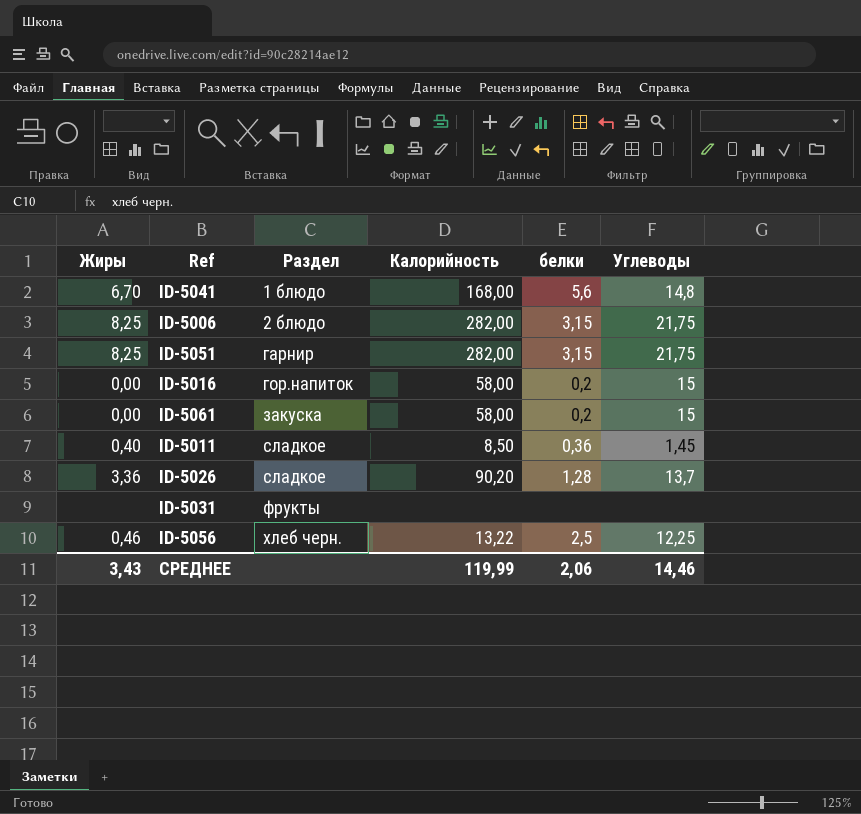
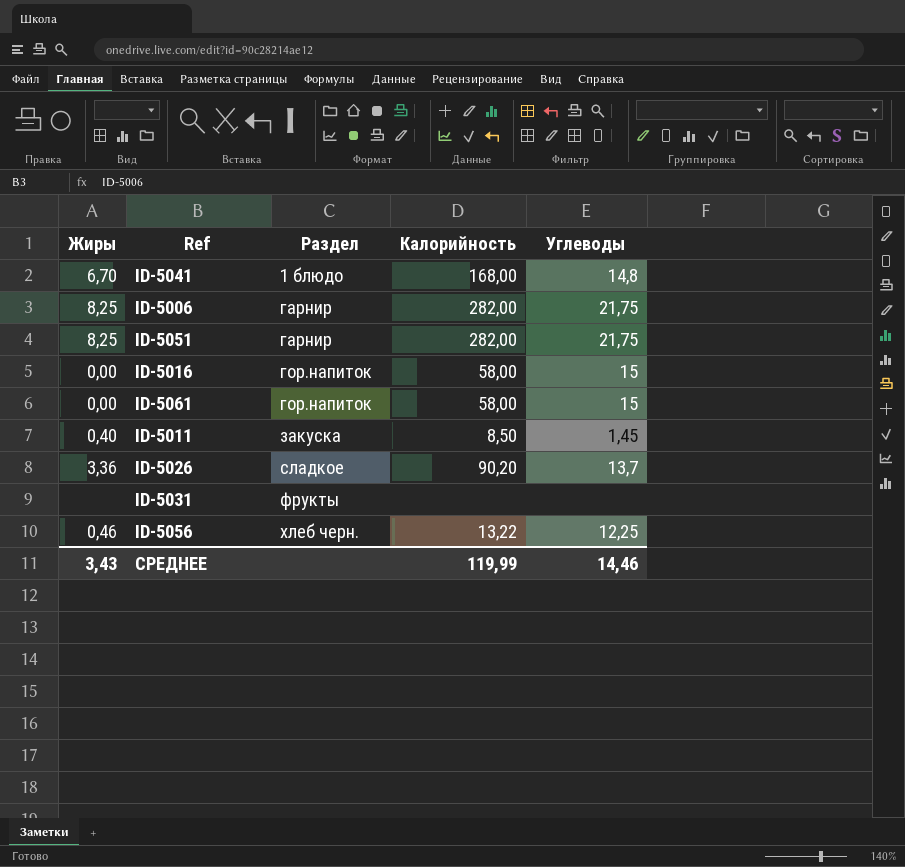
column белки | position: 5 -> none
ID-5006 | Раздел: 2 блюдо -> гарнир
ID-5061 | Раздел: закуска -> гор.напиток
ID-5011 | Раздел: сладкое -> закуска

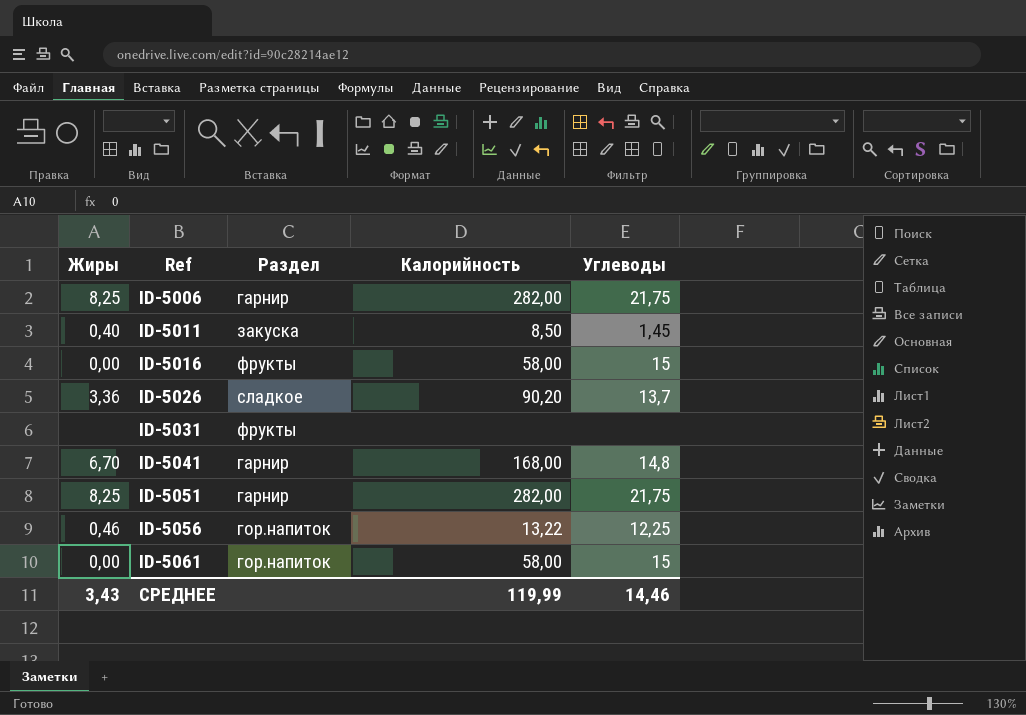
row order: Раздел ascending -> Ref ascending
ID-5016 | Раздел: гор.напиток -> фрукты
ID-5041 | Раздел: 1 блюдо -> гарнир
ID-5056 | Раздел: хлеб черн. -> гор.напиток

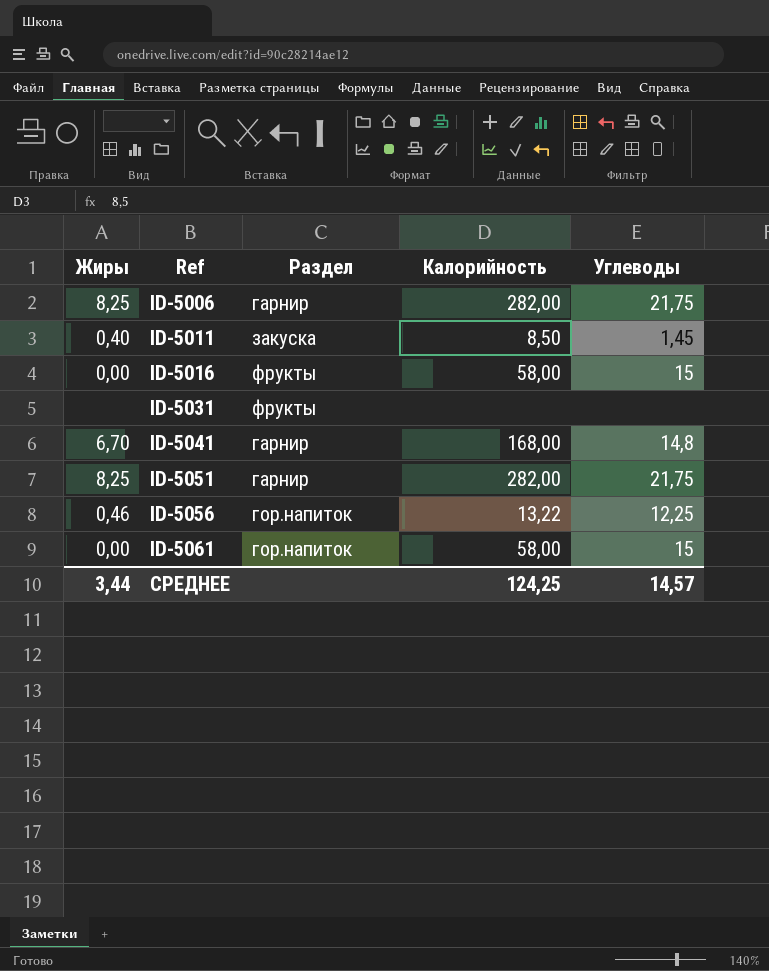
row ID-5026: 3,36 | сладкое | 90,20 | 13,7 -> none
СРЕДНЕЕ | Жиры: 3,43 -> 3,44
СРЕДНЕЕ | Калорийность: 119,99 -> 124,25
СРЕДНЕЕ | Углеводы: 14,46 -> 14,57

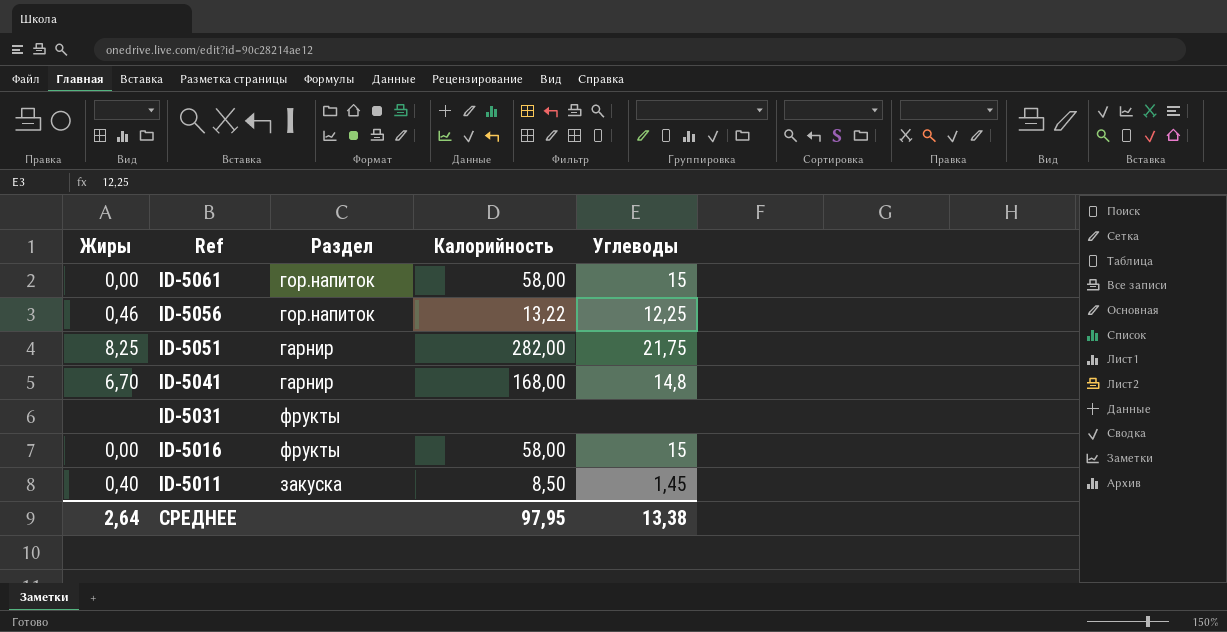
row order: Ref ascending -> Ref descending
row ID-5006: 8,25 | гарнир | 282,00 | 21,75 -> none
СРЕДНЕЕ | Жиры: 3,44 -> 2,64
СРЕДНЕЕ | Калорийность: 124,25 -> 97,95
СРЕДНЕЕ | Углеводы: 14,57 -> 13,38

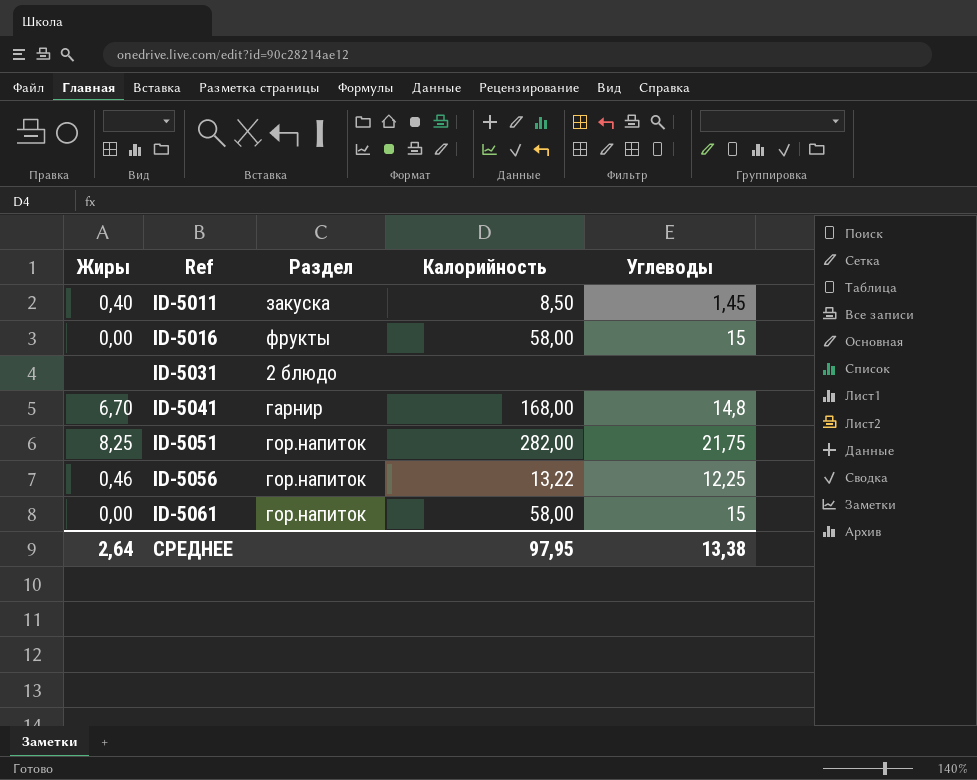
row order: Ref descending -> Ref ascending
ID-5031 | Раздел: фрукты -> 2 блюдо
ID-5051 | Раздел: гарнир -> гор.напиток

